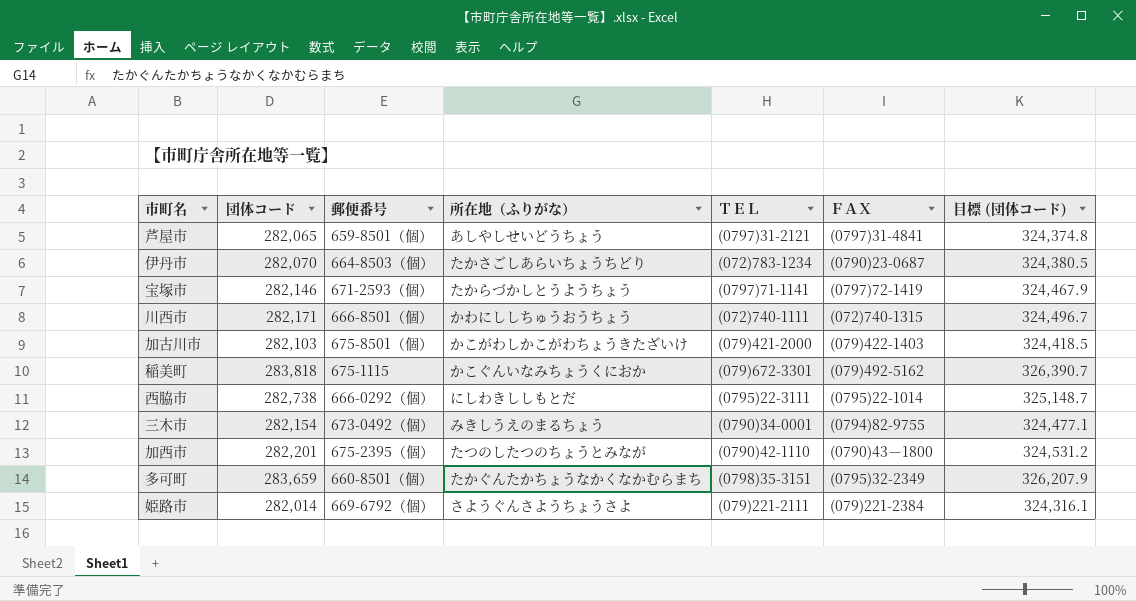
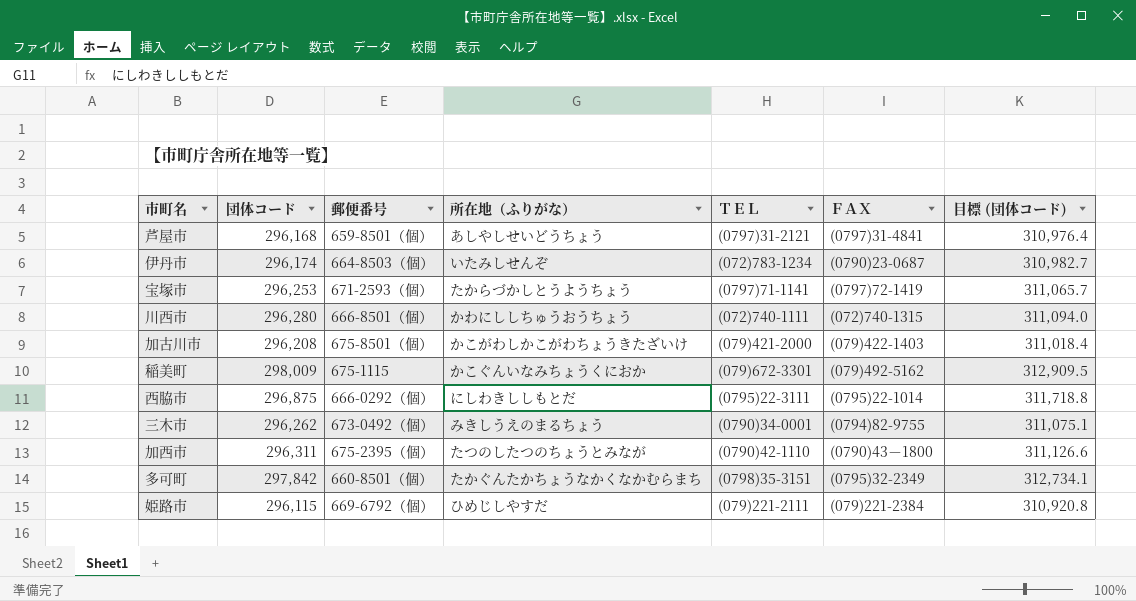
column 目標 (団体コード) | formula: [団体コード] * 1.15 -> [団体コード] * 1.05
芦屋市 | 団体コード: 282,065 -> 296,168
伊丹市 | 団体コード: 282,070 -> 296,174
伊丹市 | 所在地（ふりがな）: たかさごしあらいちょうちどり -> いたみしせんぞ
宝塚市 | 団体コード: 282,146 -> 296,253
川西市 | 団体コード: 282,171 -> 296,280
加古川市 | 団体コード: 282,103 -> 296,208
稲美町 | 団体コード: 283,818 -> 298,009
西脇市 | 団体コード: 282,738 -> 296,875
三木市 | 団体コード: 282,154 -> 296,262
加西市 | 団体コード: 282,201 -> 296,311
多可町 | 団体コード: 283,659 -> 297,842
姫路市 | 団体コード: 282,014 -> 296,115
姫路市 | 所在地（ふりがな）: さようぐんさようちょうさよ -> ひめじしやすだ

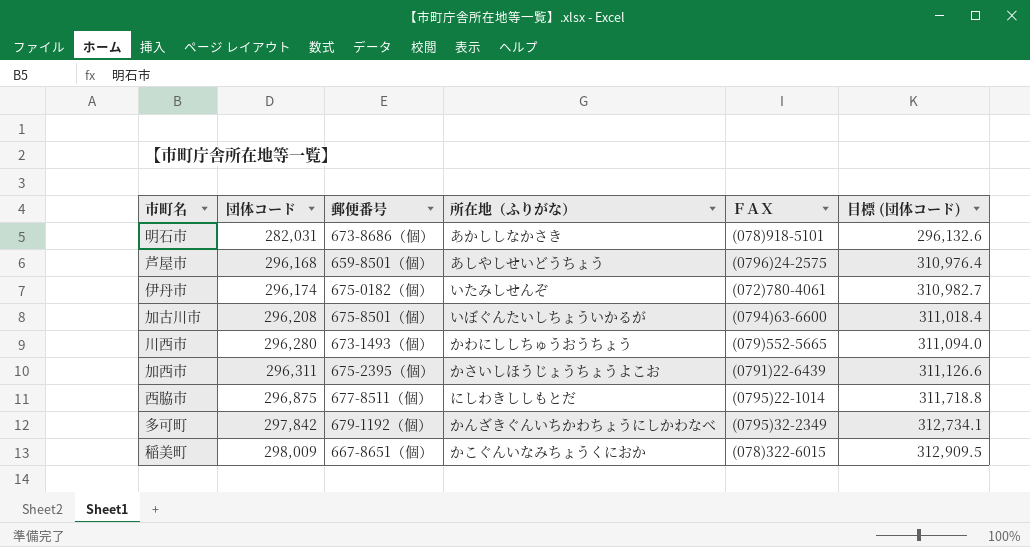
row order: none -> 団体コード ascending
column ＴＥＬ | position: 5 -> none
row 宝塚市: 296,253 | 671-2593（個） | たからづかしとうようちょう | (0797)71-1141 | (0797)72-1419 | 311,065.7 -> none
row 三木市: 296,262 | 673-0492（個） | みきしうえのまるちょう | (0790)34-0001 | (0794)82-9755 | 311,075.1 -> none
row 姫路市: 296,115 | 669-6792（個） | ひめじしやすだ | (079)221-2111 | (079)221-2384 | 310,920.8 -> none
row 明石市: none -> 282,031 | 673-8686（個） | あかししなかさき | (078)918-5101 | 296,132.6
芦屋市 | ＦＡＸ: (0797)31-4841 -> (0796)24-2575
伊丹市 | 郵便番号: 664-8503（個） -> 675-0182（個）
伊丹市 | ＦＡＸ: (0790)23-0687 -> (072)780-4061
加古川市 | 所在地（ふりがな）: かこがわしかこがわちょうきたざいけ -> いぼぐんたいしちょういかるが
加古川市 | ＦＡＸ: (079)422-1403 -> (0794)63-6600
川西市 | 郵便番号: 666-8501（個） -> 673-1493（個）
川西市 | ＦＡＸ: (072)740-1315 -> (079)552-5665
加西市 | 所在地（ふりがな）: たつのしたつのちょうとみなが -> かさいしほうじょうちょうよこお
加西市 | ＦＡＸ: (0790)43－1800 -> (0791)22-6439
西脇市 | 郵便番号: 666-0292（個） -> 677-8511（個）
多可町 | 郵便番号: 660-8501（個） -> 679-1192（個）
多可町 | 所在地（ふりがな）: たかぐんたかちょうなかくなかむらまち -> かんざきぐんいちかわちょうにしかわなべ
稲美町 | 郵便番号: 675-1115 -> 667-8651（個）
稲美町 | ＦＡＸ: (079)492-5162 -> (078)322-6015

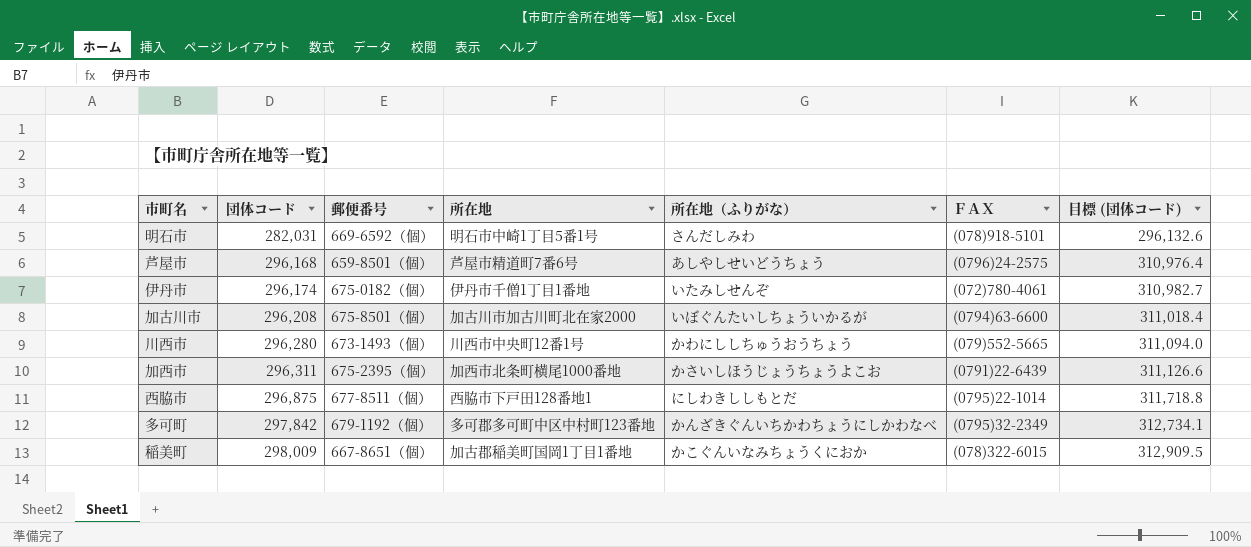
column 所在地 | position: none -> 4
明石市 | 郵便番号: 673-8686（個） -> 669-6592（個）
明石市 | 所在地（ふりがな）: あかししなかさき -> さんだしみわ

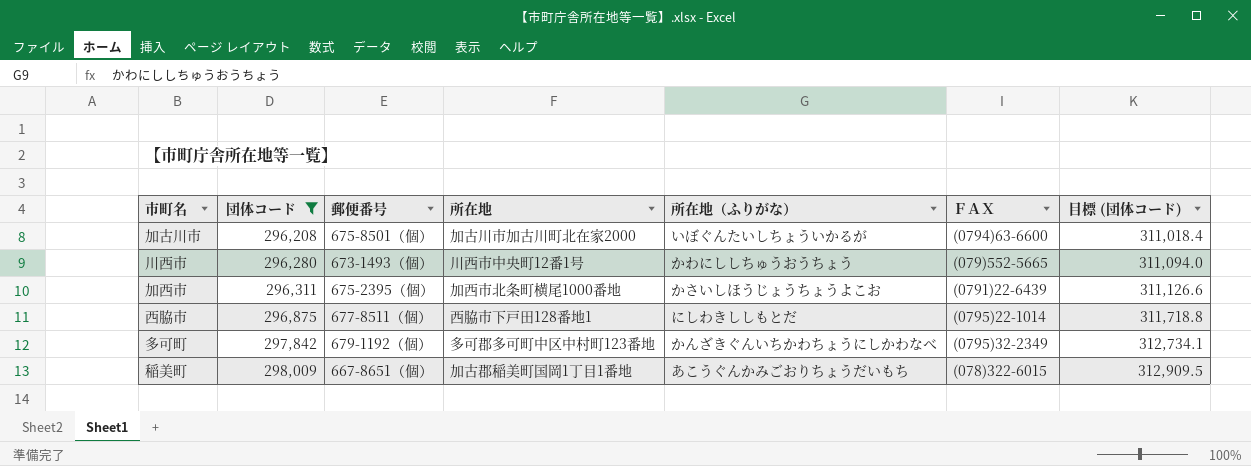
filter: none -> 団体コード >= 296,208
稲美町 | 所在地（ふりがな）: かこぐんいなみちょうくにおか -> あこうぐんかみごおりちょうだいもち

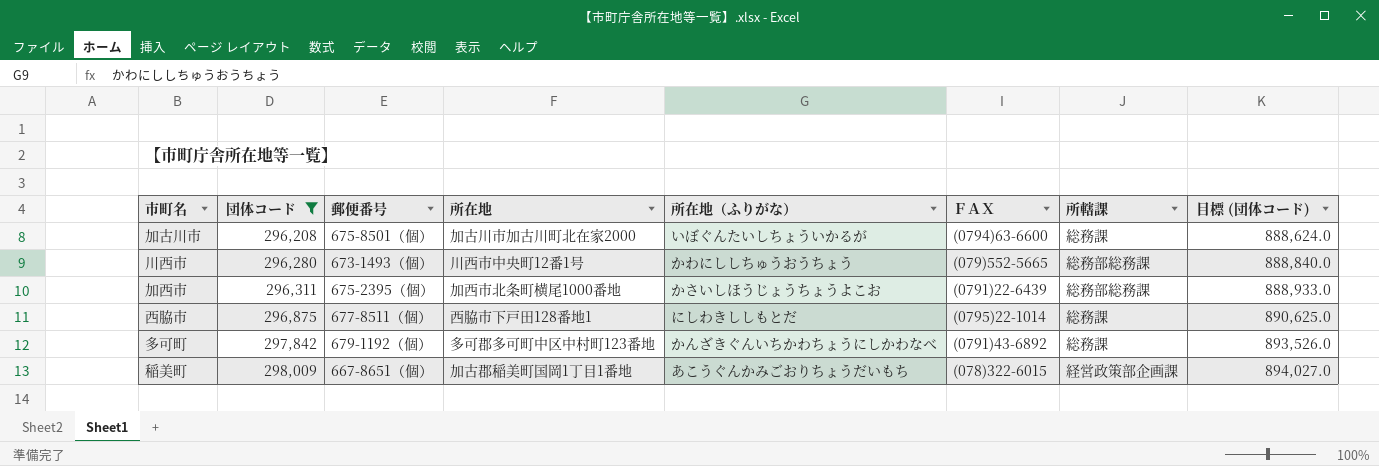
column 所轄課 | position: none -> 7
column 目標 (団体コード) | formula: [団体コード] * 1.05 -> [団体コード] * 3
多可町 | ＦＡＸ: (0795)32-2349 -> (0791)43-6892

